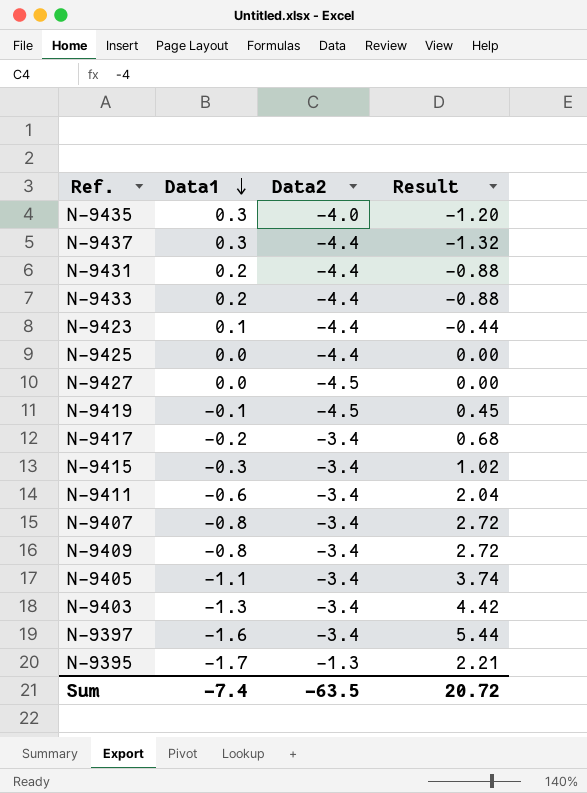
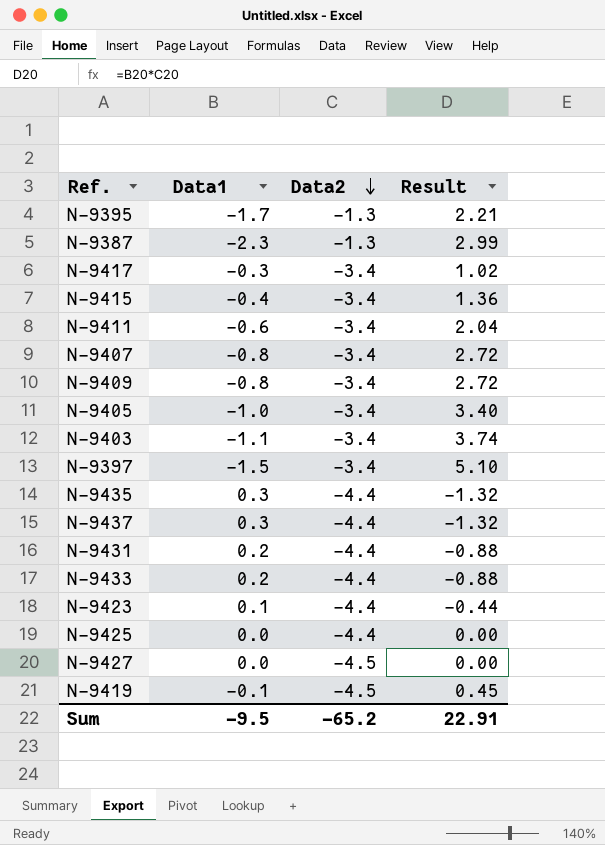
row order: Data1 descending -> Data2 descending
row N-9387: none -> -2.3 | -1.3 | 2.99
N-9417 | Data1: -0.2 -> -0.3
N-9417 | Result: 0.68 -> 1.02
N-9415 | Data1: -0.3 -> -0.4
N-9415 | Result: 1.02 -> 1.36
N-9405 | Data1: -1.1 -> -1.0
N-9405 | Result: 3.74 -> 3.40
N-9403 | Data1: -1.3 -> -1.1
N-9403 | Result: 4.42 -> 3.74
N-9397 | Data1: -1.6 -> -1.5
N-9397 | Result: 5.44 -> 5.10
N-9435 | Data2: -4.0 -> -4.4
N-9435 | Result: -1.20 -> -1.32
Sum | Data1: -7.4 -> -9.5
Sum | Data2: -63.5 -> -65.2
Sum | Result: 20.72 -> 22.91

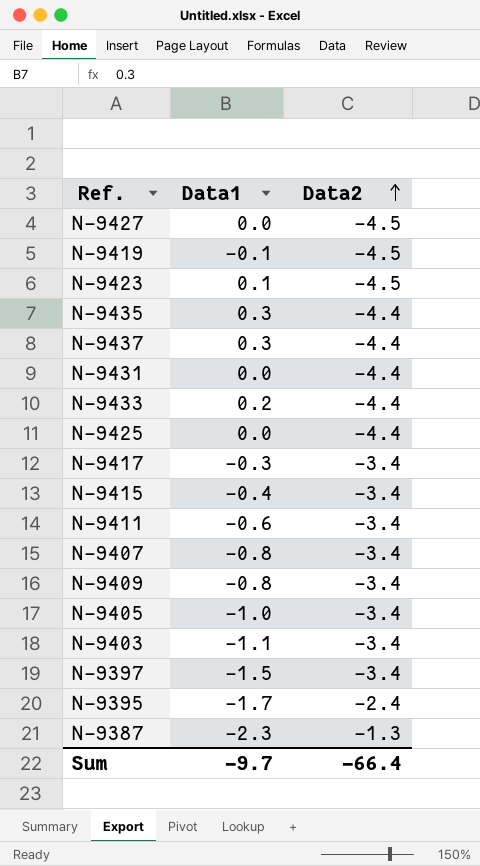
row order: Data2 descending -> Data2 ascending
column Result | formula: [Data1] * [Data2] -> none
N-9423 | Data2: -4.4 -> -4.5
N-9431 | Data1: 0.2 -> 0.0
N-9395 | Data2: -1.3 -> -2.4
Sum | Data1: -9.5 -> -9.7
Sum | Data2: -65.2 -> -66.4

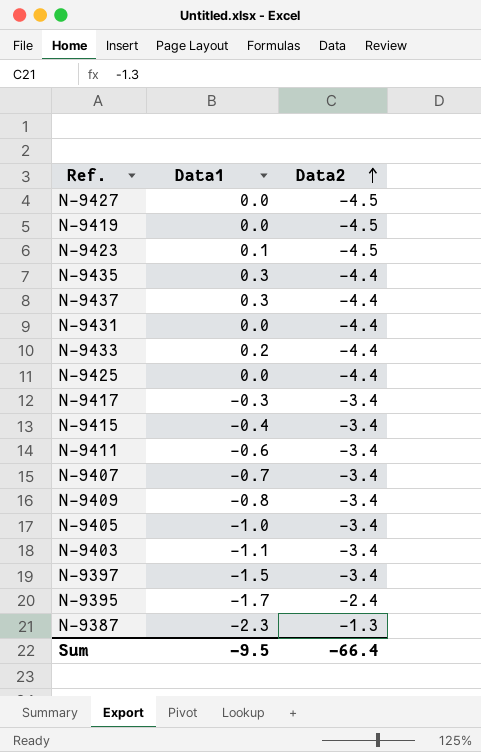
N-9419 | Data1: -0.1 -> 0.0
N-9407 | Data1: -0.8 -> -0.7
Sum | Data1: -9.7 -> -9.5

